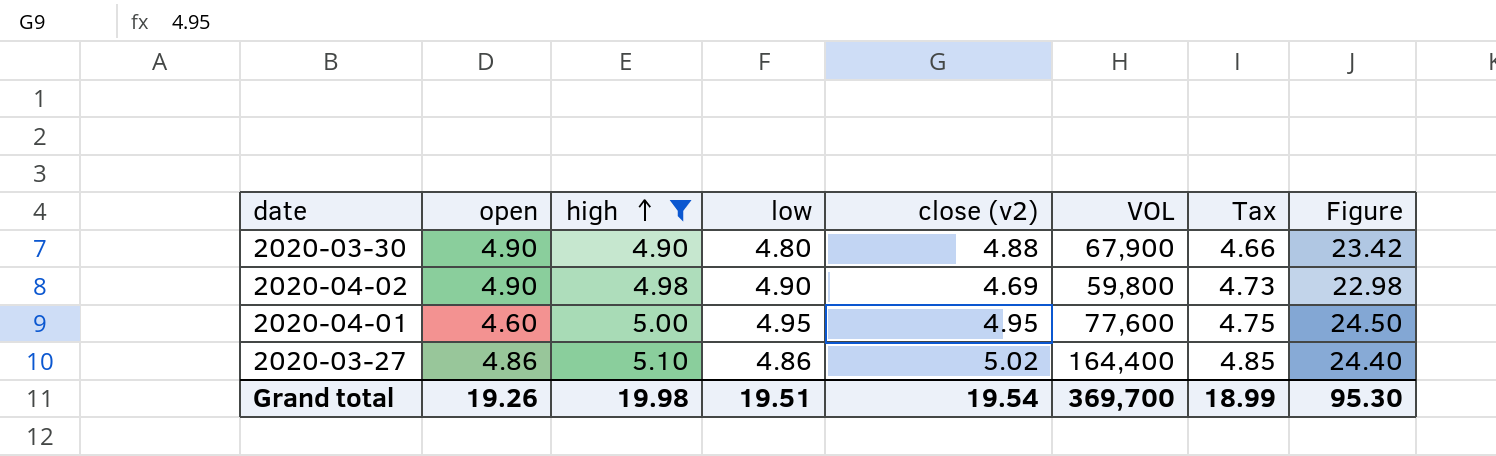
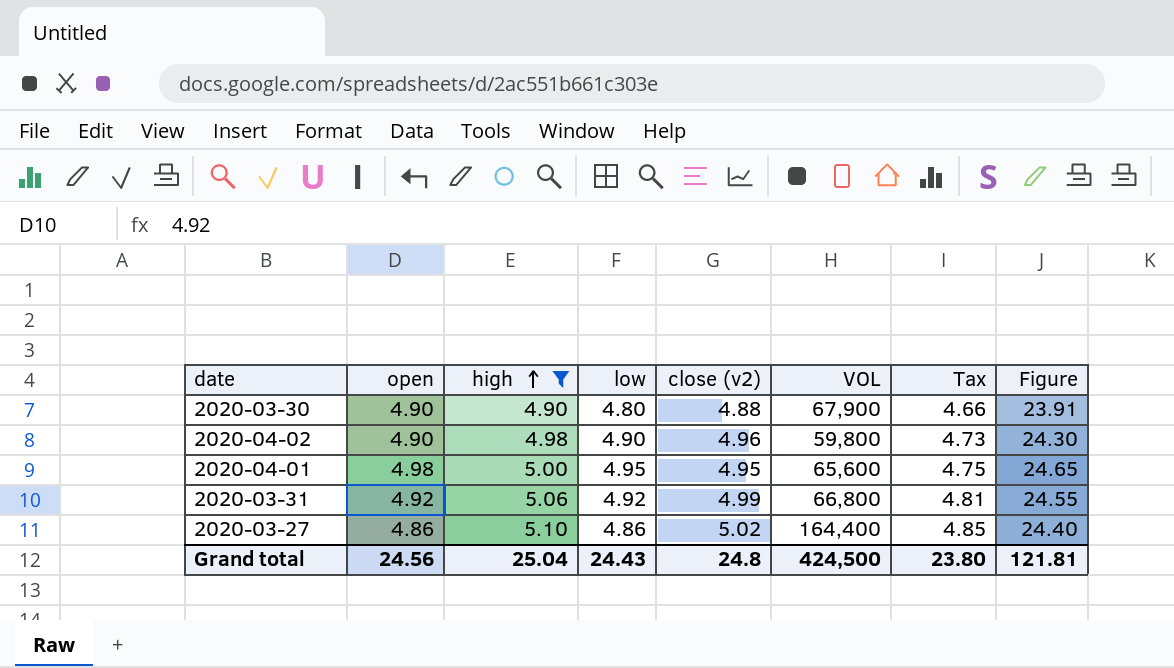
column Figure | formula: [low] * [close (v2)] -> [open] * [close (v2)]
2020-04-02 | close (v2): 4.69 -> 4.96
2020-04-01 | open: 4.60 -> 4.98
2020-04-01 | VOL: 77,600 -> 65,600
row 2020-03-31: none -> 4.92 | 5.06 | 4.92 | 4.99 | 66,800 | 4.81 | 24.55
Grand total | open: 19.26 -> 24.56
Grand total | high: 19.98 -> 25.04
Grand total | low: 19.51 -> 24.43
Grand total | close (v2): 19.54 -> 24.8
Grand total | VOL: 369,700 -> 424,500
Grand total | Tax: 18.99 -> 23.80
Grand total | Figure: 95.30 -> 121.81

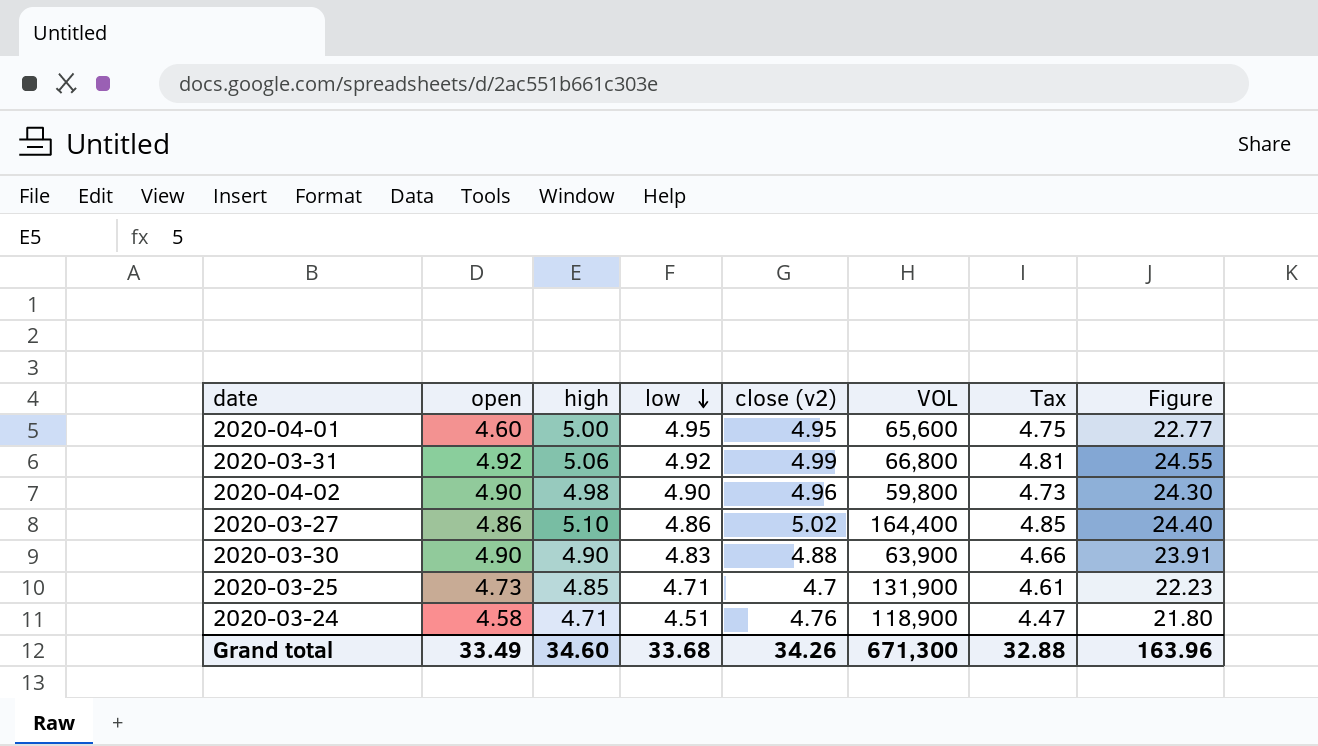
filter: high >= 4.90 -> none
row order: high ascending -> low descending
2020-04-01 | open: 4.98 -> 4.60
2020-04-01 | Figure: 24.65 -> 22.77
2020-03-30 | low: 4.80 -> 4.83
2020-03-30 | VOL: 67,900 -> 63,900
Grand total | open: 24.56 -> 33.49
Grand total | high: 25.04 -> 34.60
Grand total | low: 24.43 -> 33.68
Grand total | close (v2): 24.8 -> 34.26
Grand total | VOL: 424,500 -> 671,300
Grand total | Tax: 23.80 -> 32.88
Grand total | Figure: 121.81 -> 163.96

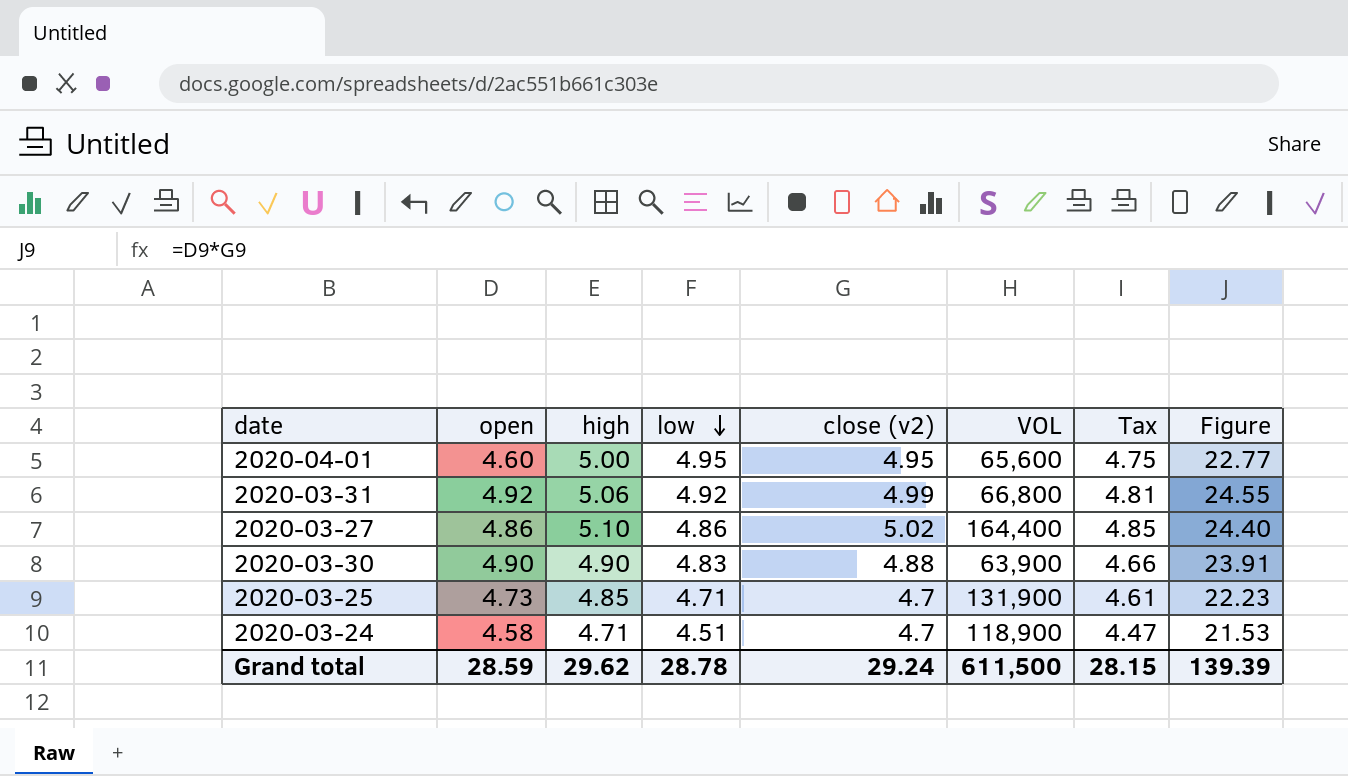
row 2020-04-02: 4.90 | 4.98 | 4.90 | 4.96 | 59,800 | 4.73 | 24.30 -> none
2020-03-24 | close (v2): 4.76 -> 4.7
2020-03-24 | Figure: 21.80 -> 21.53
Grand total | open: 33.49 -> 28.59
Grand total | high: 34.60 -> 29.62
Grand total | low: 33.68 -> 28.78
Grand total | close (v2): 34.26 -> 29.24
Grand total | VOL: 671,300 -> 611,500
Grand total | Tax: 32.88 -> 28.15
Grand total | Figure: 163.96 -> 139.39

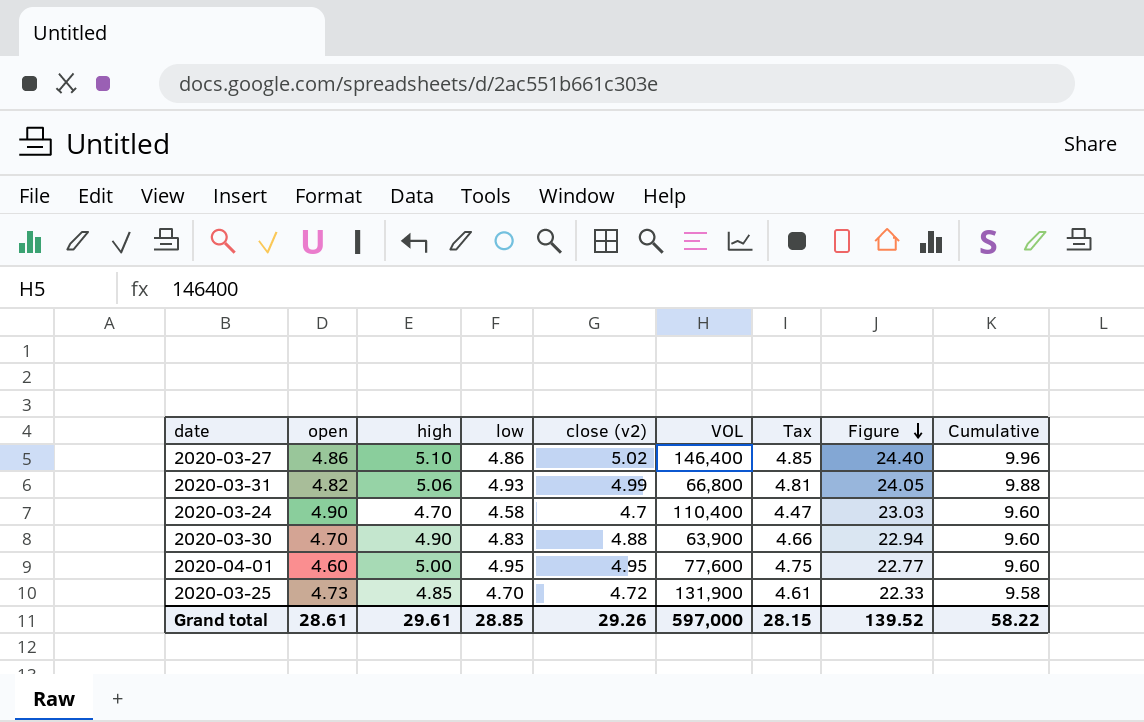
row order: low descending -> Figure descending
column Cumulative | formula: none -> [open] + [high]
2020-03-27 | VOL: 164,400 -> 146,400
2020-03-31 | open: 4.92 -> 4.82
2020-03-31 | low: 4.92 -> 4.93
2020-03-31 | Figure: 24.55 -> 24.05
2020-03-24 | open: 4.58 -> 4.90
2020-03-24 | high: 4.71 -> 4.70
2020-03-24 | low: 4.51 -> 4.58
2020-03-24 | VOL: 118,900 -> 110,400
2020-03-24 | Figure: 21.53 -> 23.03
2020-03-30 | open: 4.90 -> 4.70
2020-03-30 | Figure: 23.91 -> 22.94
2020-04-01 | VOL: 65,600 -> 77,600
2020-03-25 | low: 4.71 -> 4.70
2020-03-25 | close (v2): 4.7 -> 4.72
2020-03-25 | Figure: 22.23 -> 22.33
Grand total | open: 28.59 -> 28.61
Grand total | high: 29.62 -> 29.61
Grand total | low: 28.78 -> 28.85
Grand total | close (v2): 29.24 -> 29.26
Grand total | VOL: 611,500 -> 597,000
Grand total | Figure: 139.39 -> 139.52

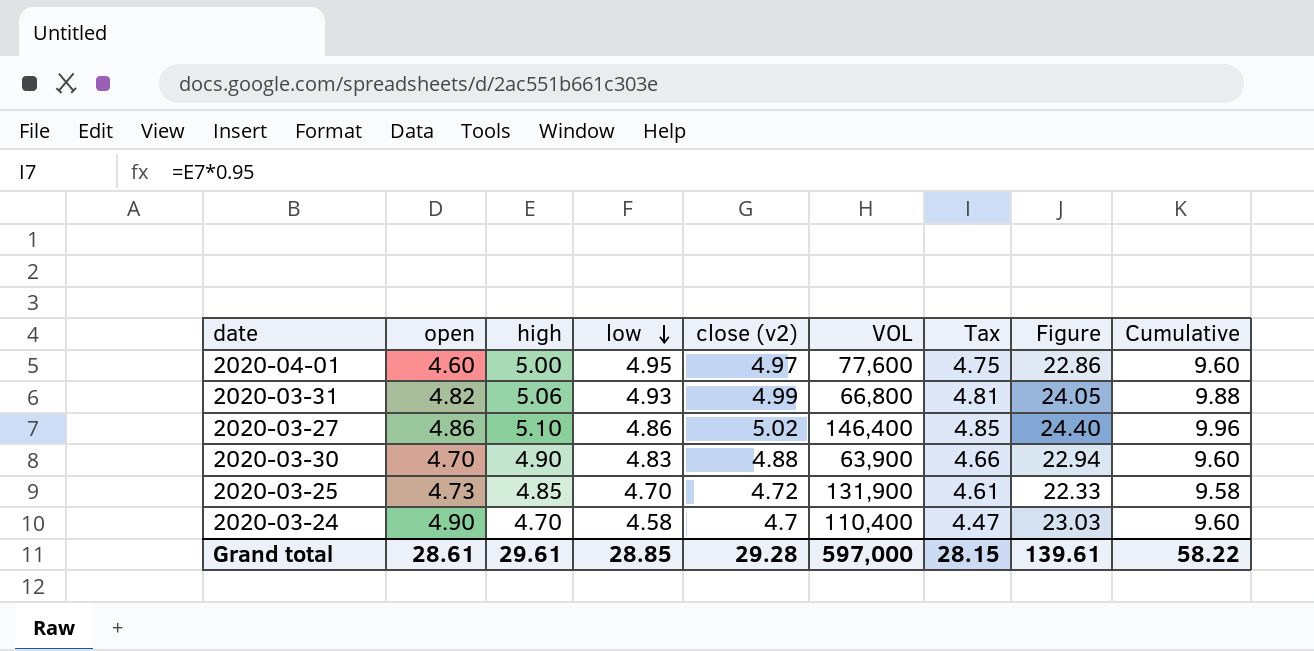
row order: Figure descending -> low descending
2020-04-01 | close (v2): 4.95 -> 4.97
2020-04-01 | Figure: 22.77 -> 22.86
Grand total | close (v2): 29.26 -> 29.28
Grand total | Figure: 139.52 -> 139.61

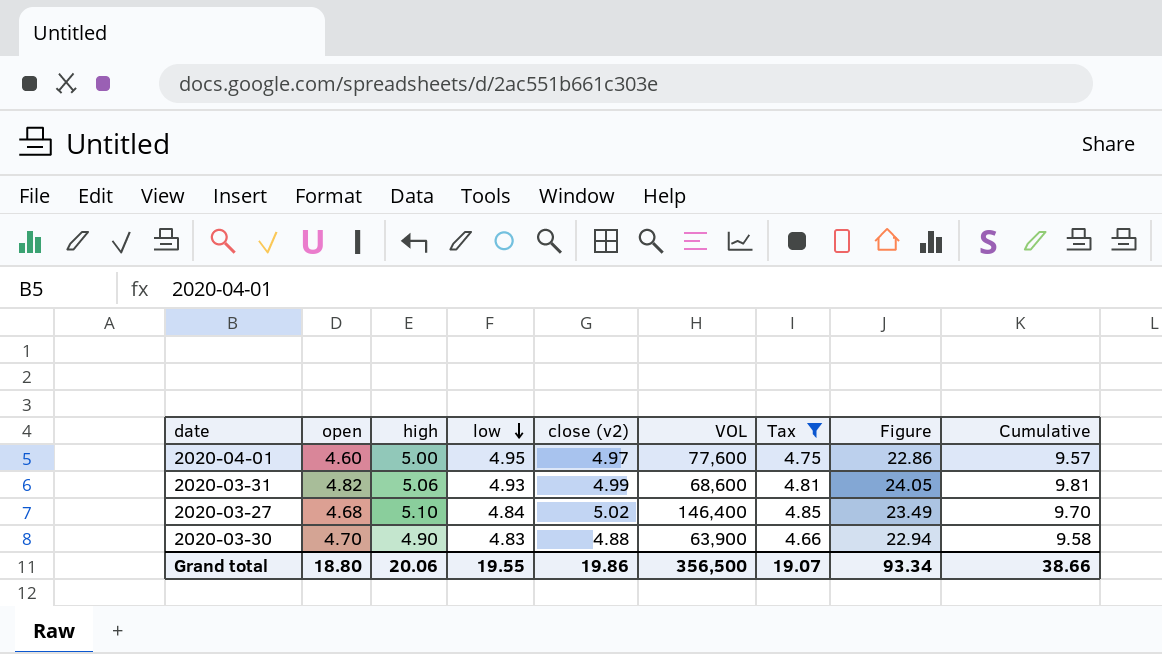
filter: none -> Tax >= 4.66
column Cumulative | formula: [open] + [high] -> [open] + [close (v2)]
2020-03-31 | VOL: 66,800 -> 68,600
2020-03-27 | open: 4.86 -> 4.68
2020-03-27 | low: 4.86 -> 4.84
2020-03-27 | Figure: 24.40 -> 23.49
Grand total | open: 28.61 -> 18.80
Grand total | high: 29.61 -> 20.06
Grand total | low: 28.85 -> 19.55
Grand total | close (v2): 29.28 -> 19.86
Grand total | VOL: 597,000 -> 356,500
Grand total | Tax: 28.15 -> 19.07
Grand total | Figure: 139.61 -> 93.34
Grand total | Cumulative: 58.22 -> 38.66

